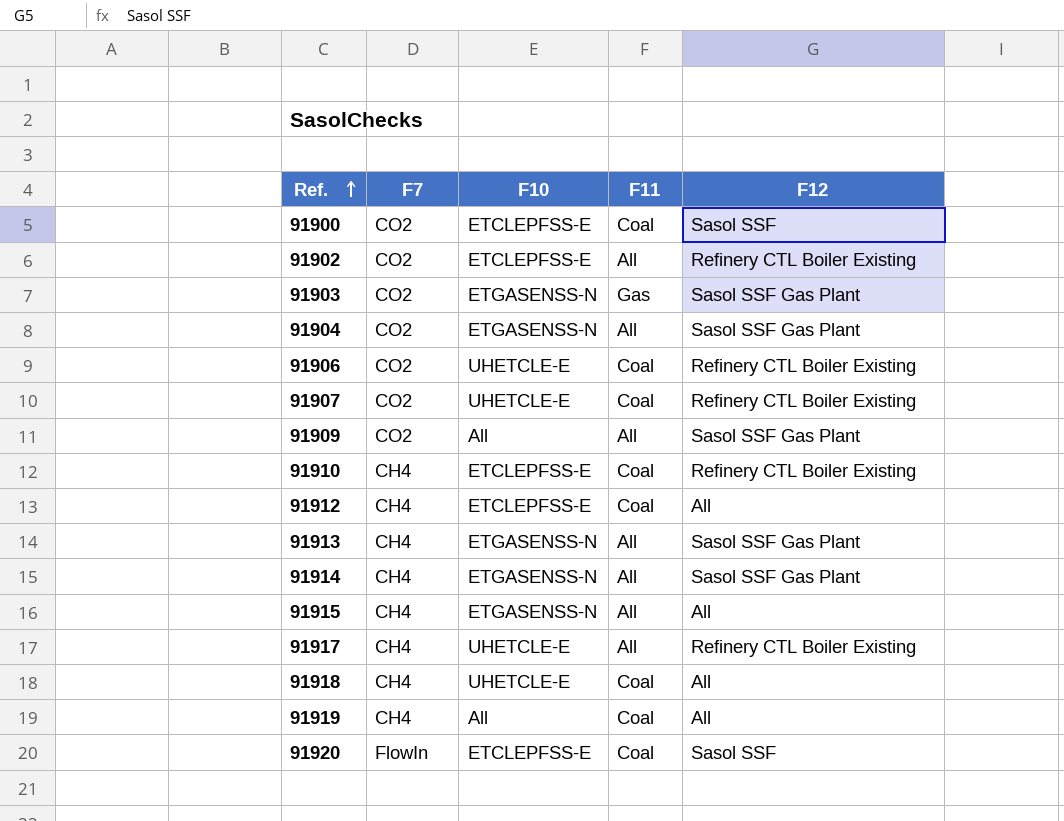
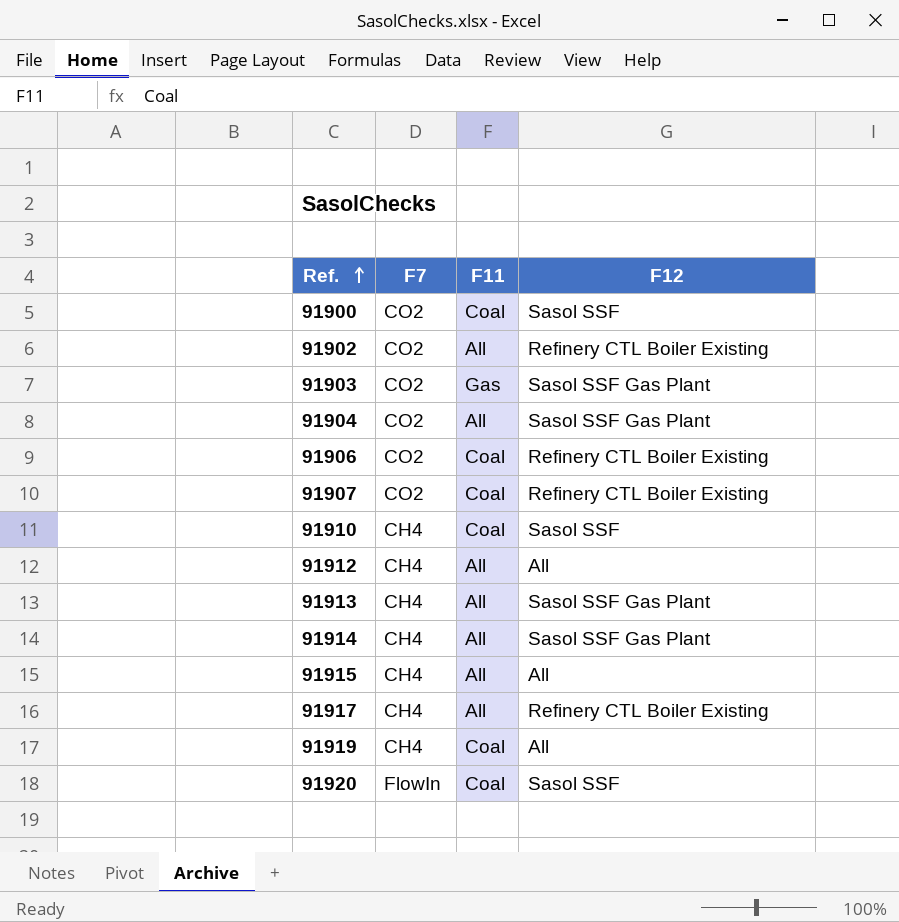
column F10 | position: 3 -> none
row 91909: CO2 | All | All | Sasol SSF Gas Plant -> none
row 91918: CH4 | UHETCLE-E | Coal | All -> none
91910 | F12: Refinery CTL Boiler Existing -> Sasol SSF
91912 | F11: Coal -> All

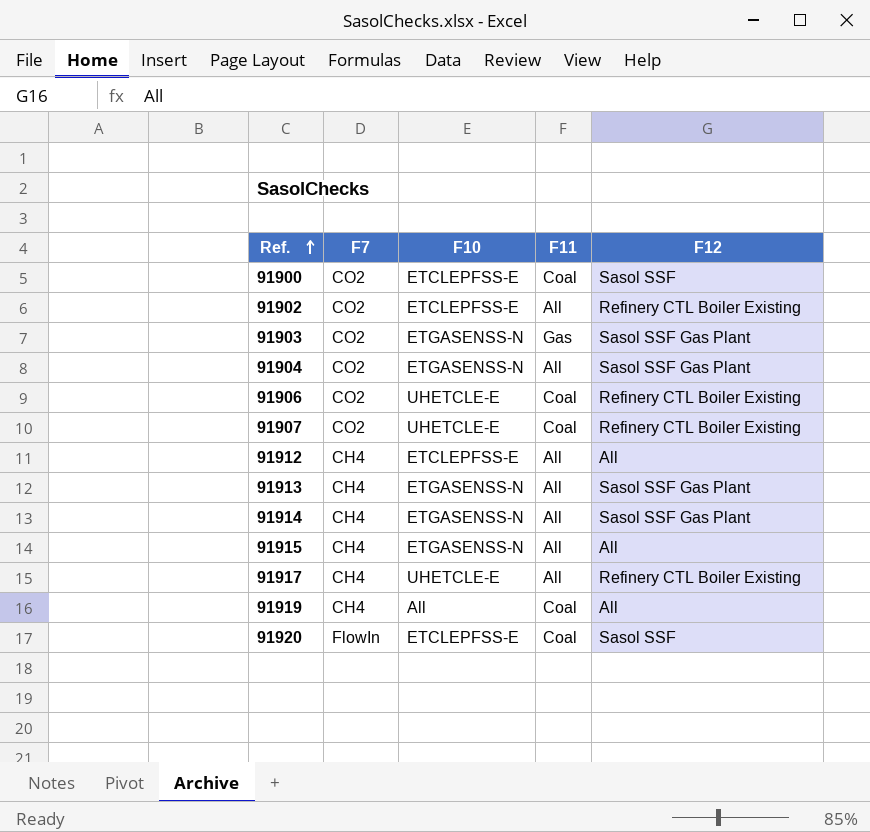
column F10 | position: none -> 3
row 91910: CH4 | Coal | Sasol SSF -> none

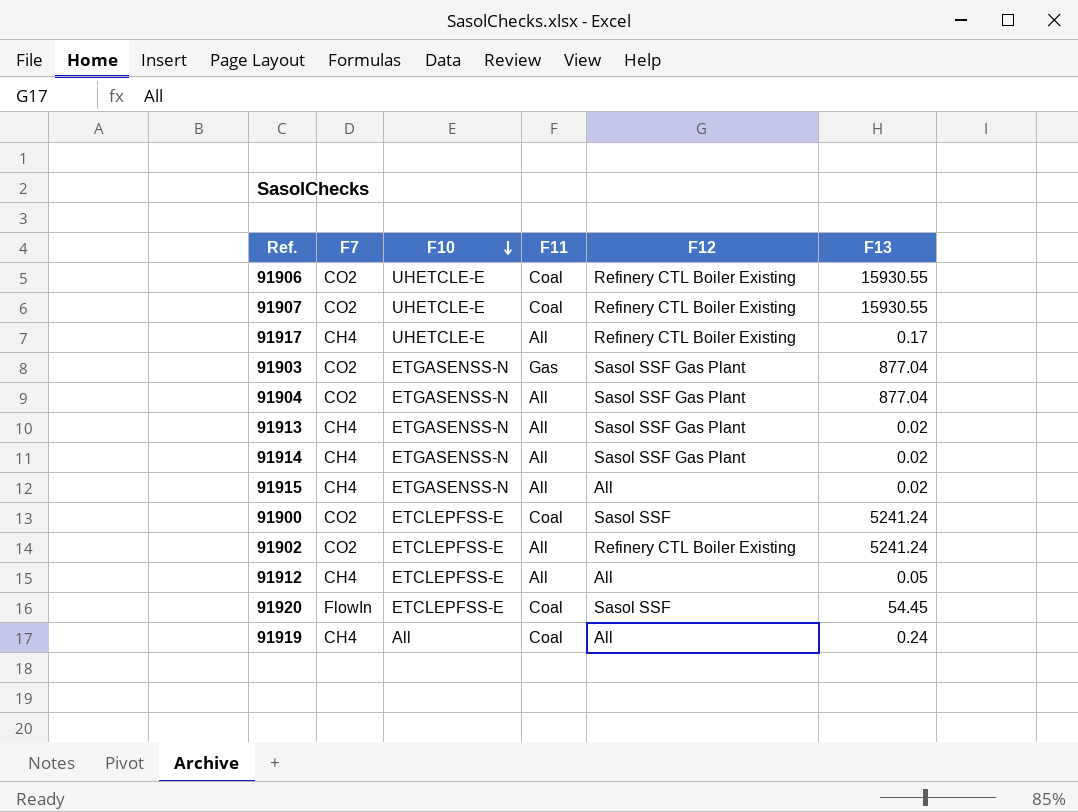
row order: Ref. ascending -> F10 descending
column F13 | position: none -> 6

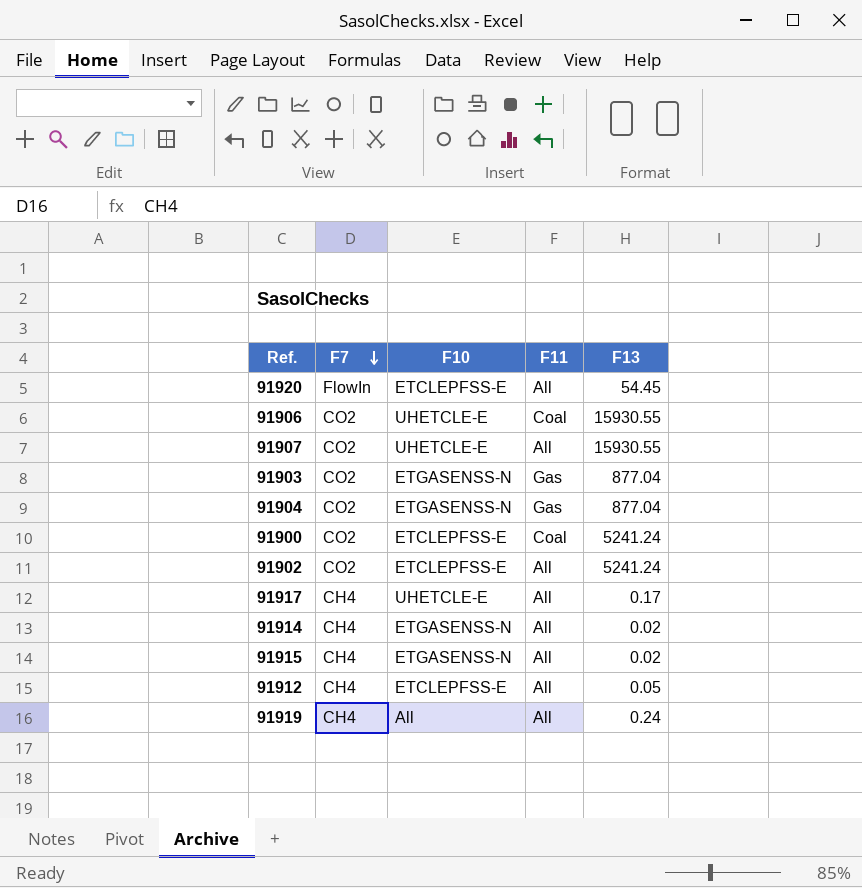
row order: F10 descending -> F7 descending
column F12 | position: 5 -> none
row 91913: CH4 | ETGASENSS-N | All | Sasol SSF Gas Plant | 0.02 -> none
91920 | F11: Coal -> All
91907 | F11: Coal -> All
91904 | F11: All -> Gas
91919 | F11: Coal -> All

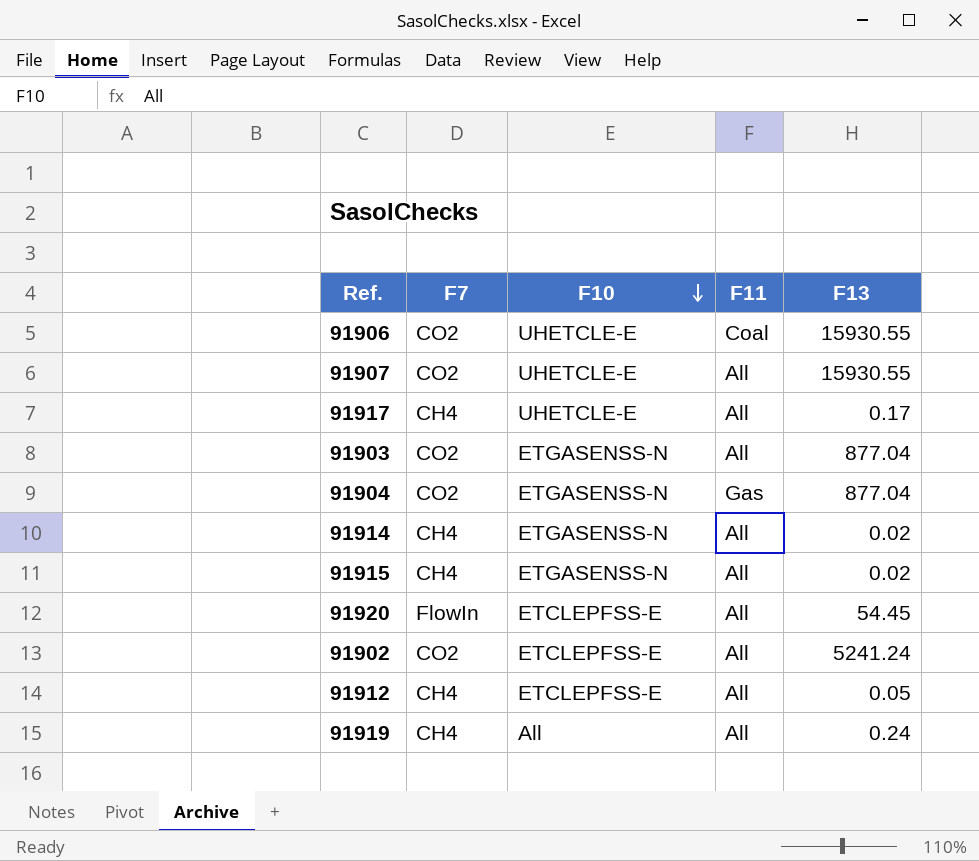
row order: F7 descending -> F10 descending
row 91900: CO2 | ETCLEPFSS-E | Coal | 5241.24 -> none
91903 | F11: Gas -> All

